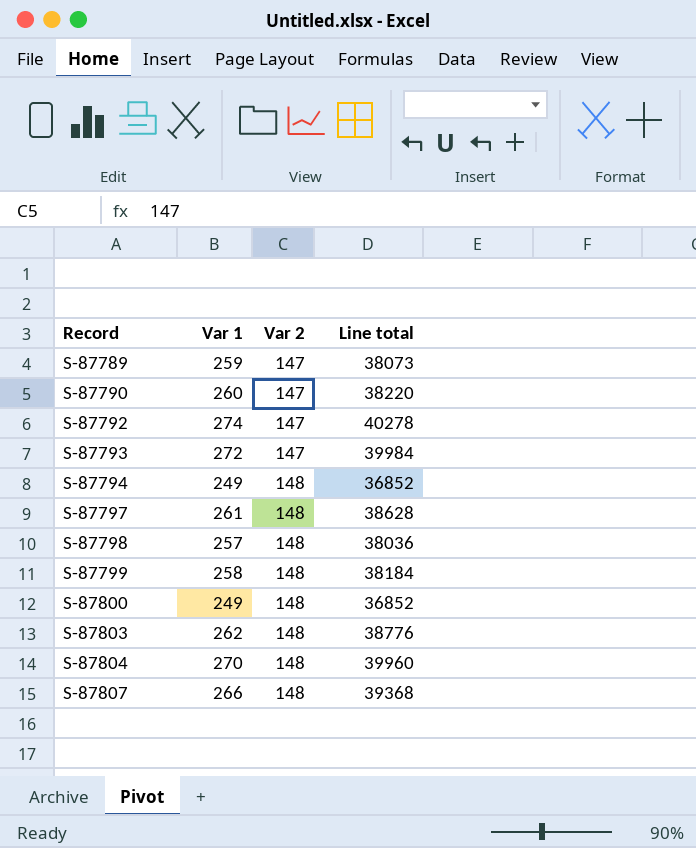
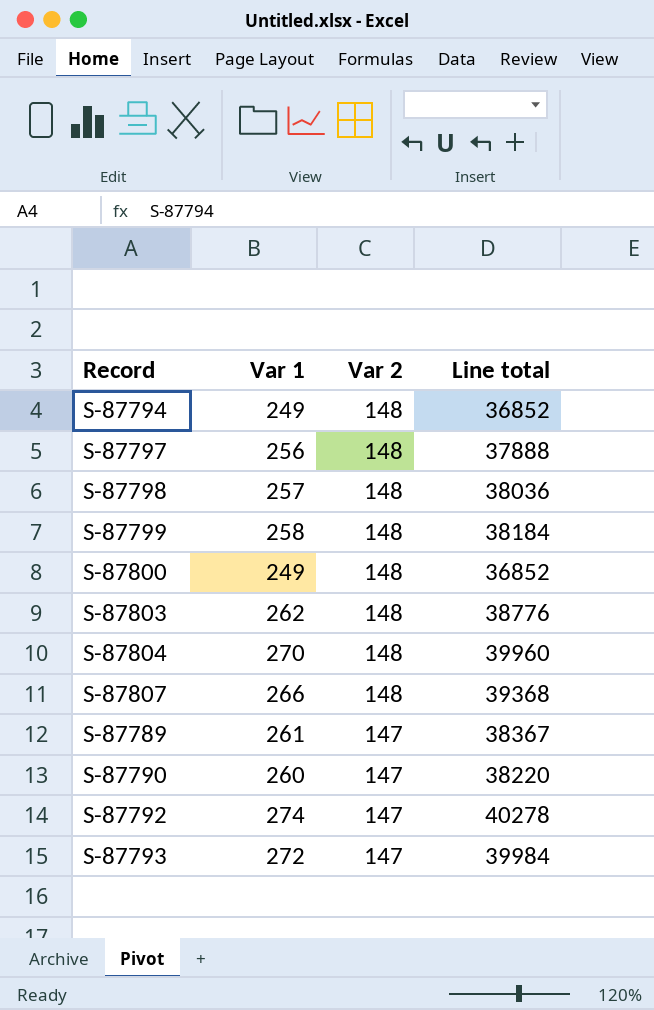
row order: Record ascending -> Var 2 descending
S-87797 | Var 1: 261 -> 256
S-87797 | Line total: 38628 -> 37888
S-87789 | Var 1: 259 -> 261
S-87789 | Line total: 38073 -> 38367

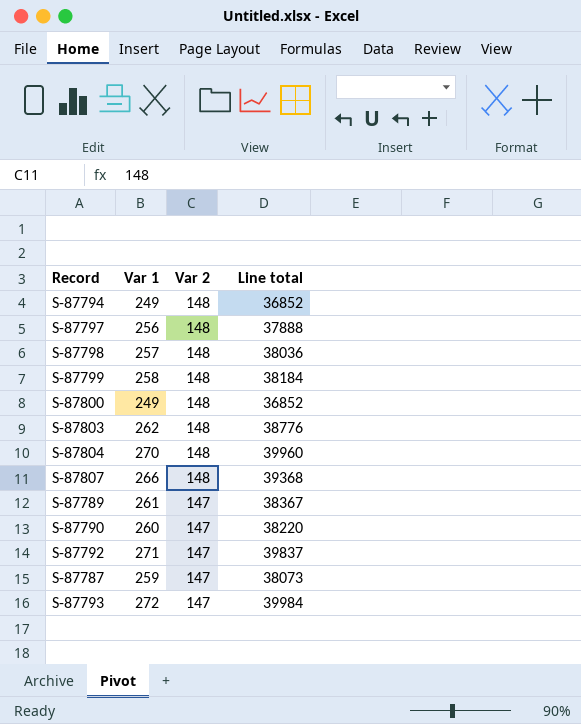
S-87792 | Var 1: 274 -> 271
S-87792 | Line total: 40278 -> 39837
row S-87787: none -> 259 | 147 | 38073

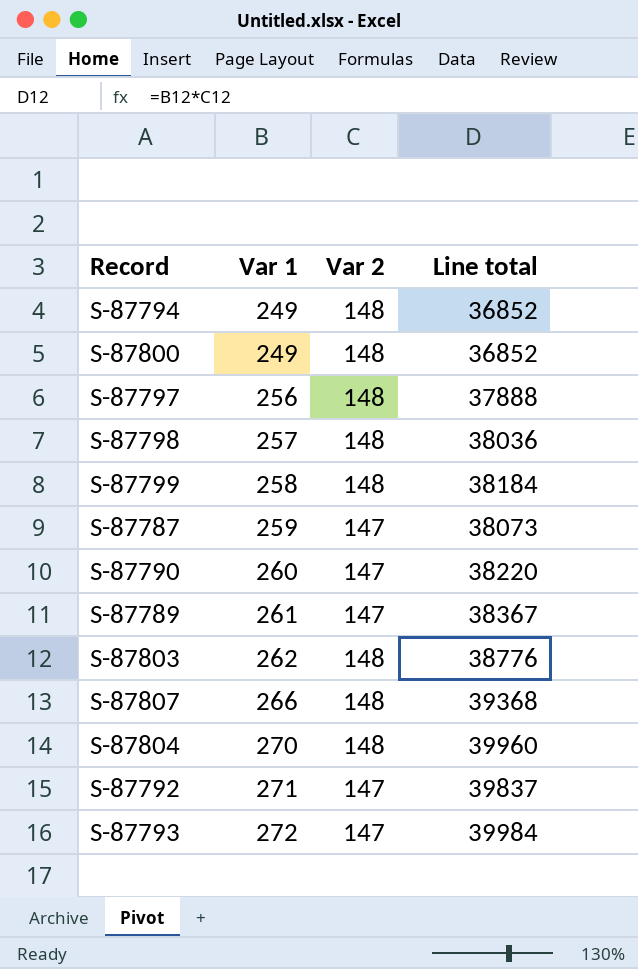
row order: Var 2 descending -> Var 1 ascending

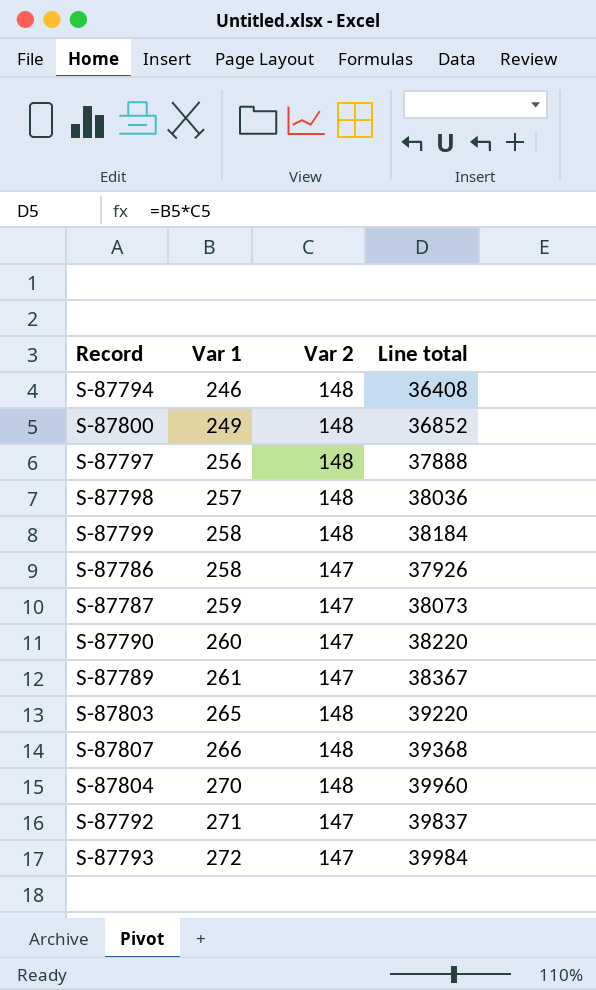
S-87794 | Var 1: 249 -> 246
S-87794 | Line total: 36852 -> 36408
row S-87786: none -> 258 | 147 | 37926
S-87803 | Var 1: 262 -> 265
S-87803 | Line total: 38776 -> 39220

